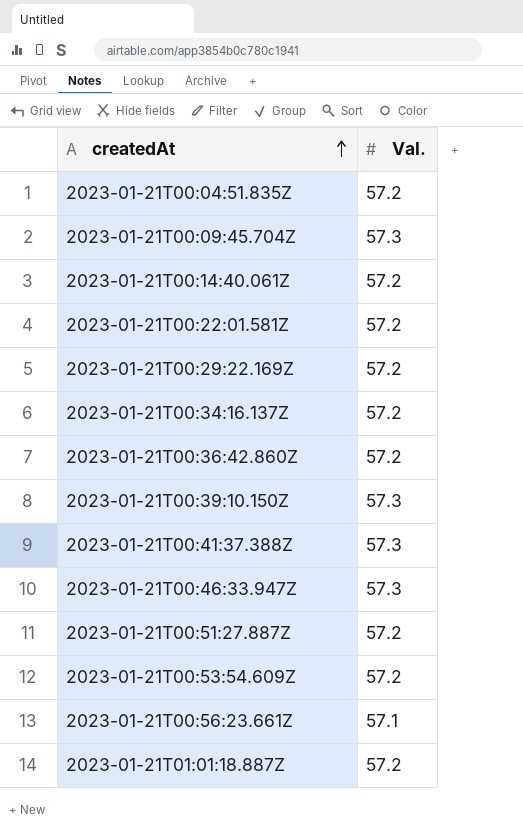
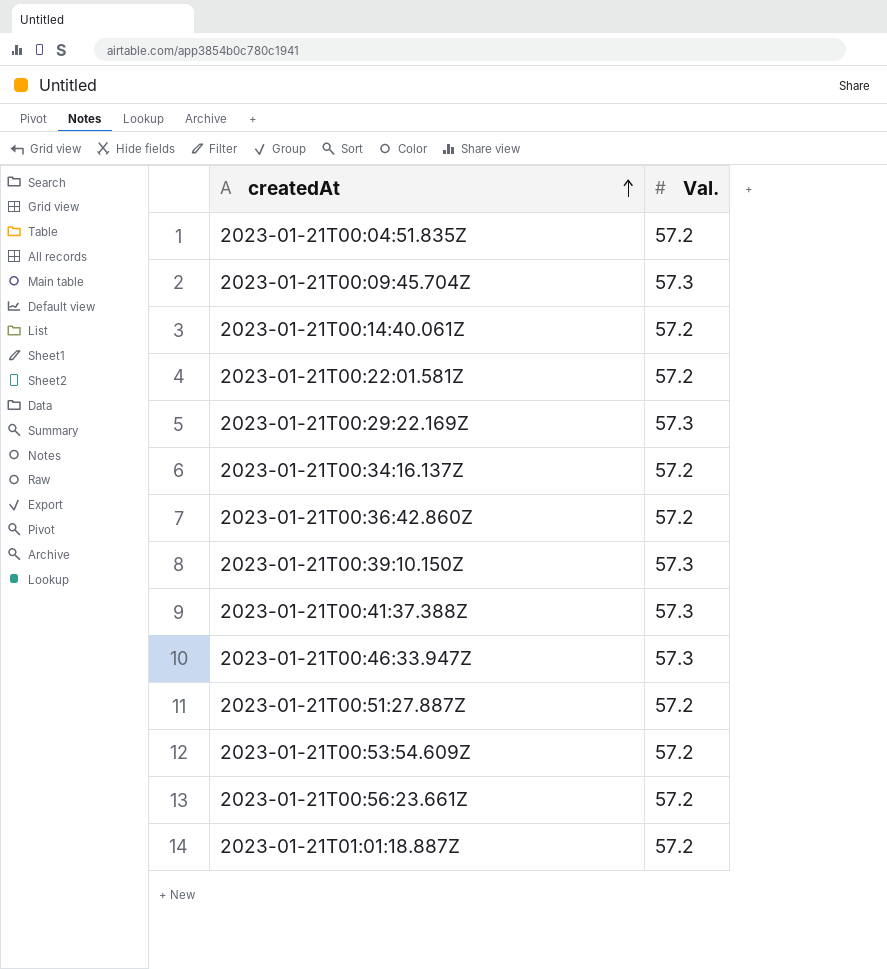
2023-01-21T00:29:22.169Z | Val.: 57.2 -> 57.3
2023-01-21T00:56:23.661Z | Val.: 57.1 -> 57.2

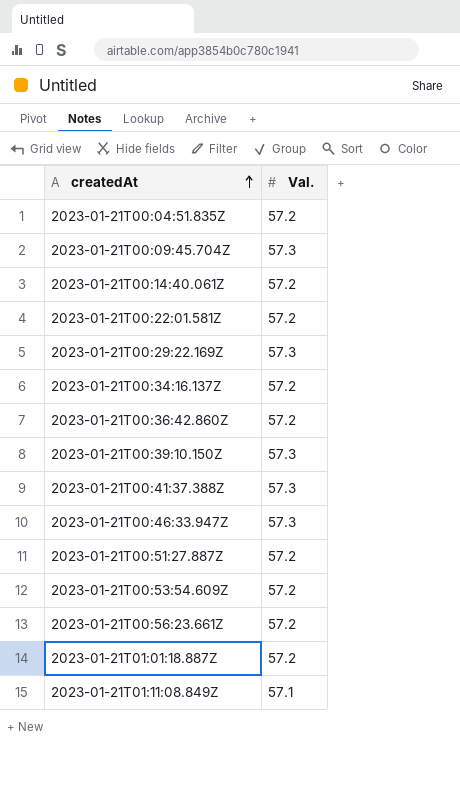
row 2023-01-21T01:11:08.849Z: none -> 57.1

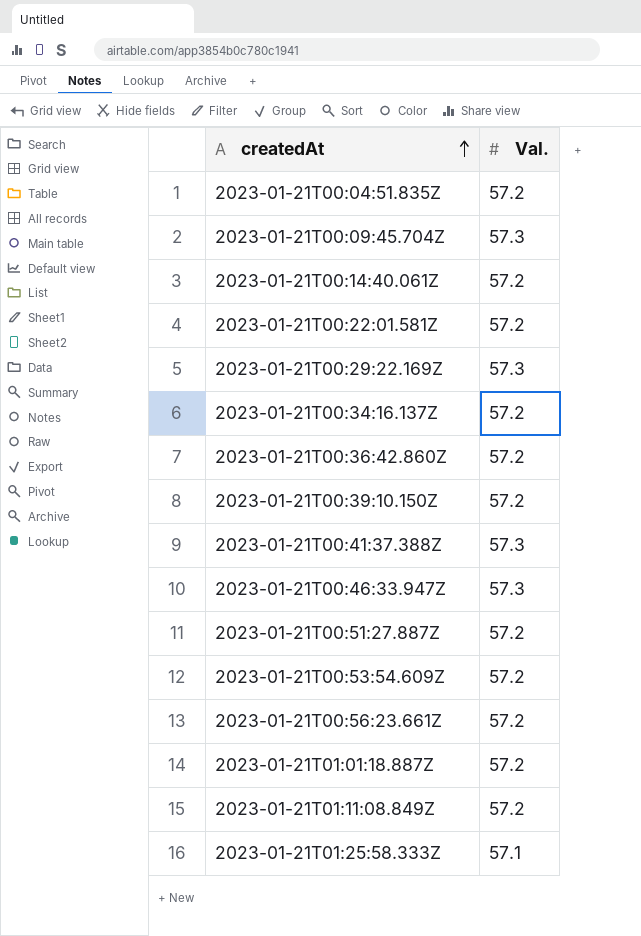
2023-01-21T00:39:10.150Z | Val.: 57.3 -> 57.2
2023-01-21T01:11:08.849Z | Val.: 57.1 -> 57.2
row 2023-01-21T01:25:58.333Z: none -> 57.1

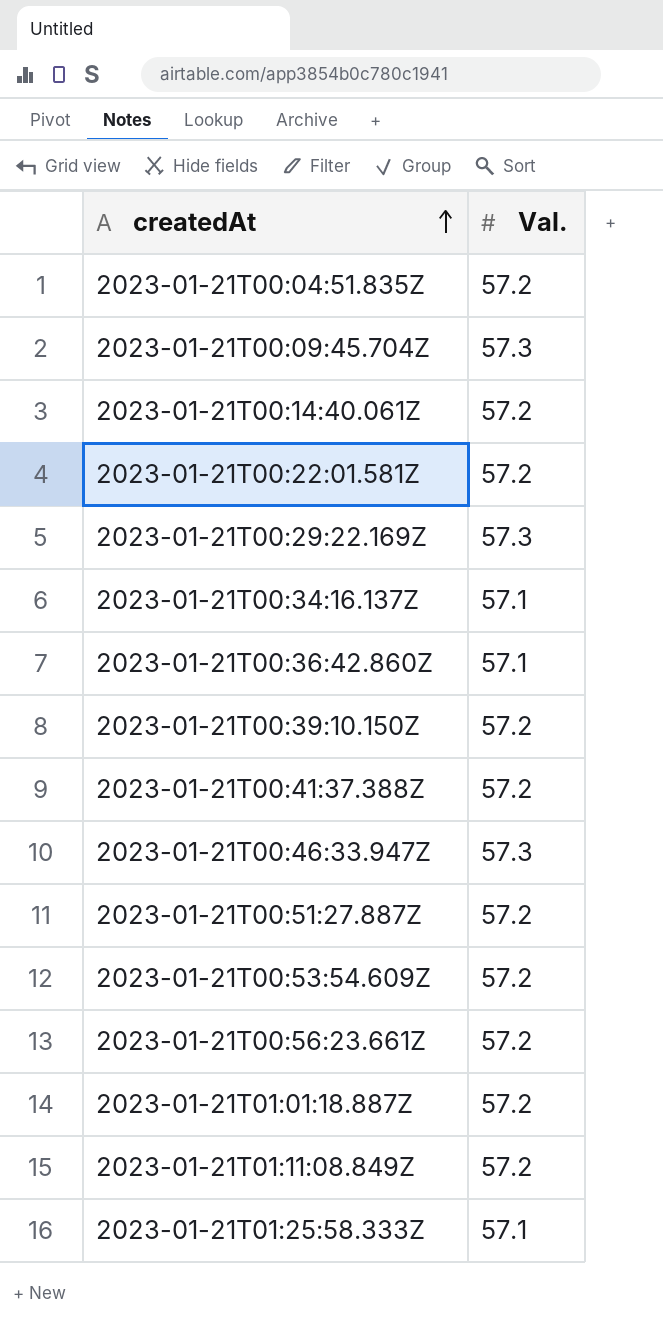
2023-01-21T00:34:16.137Z | Val.: 57.2 -> 57.1
2023-01-21T00:36:42.860Z | Val.: 57.2 -> 57.1
2023-01-21T00:41:37.388Z | Val.: 57.3 -> 57.2

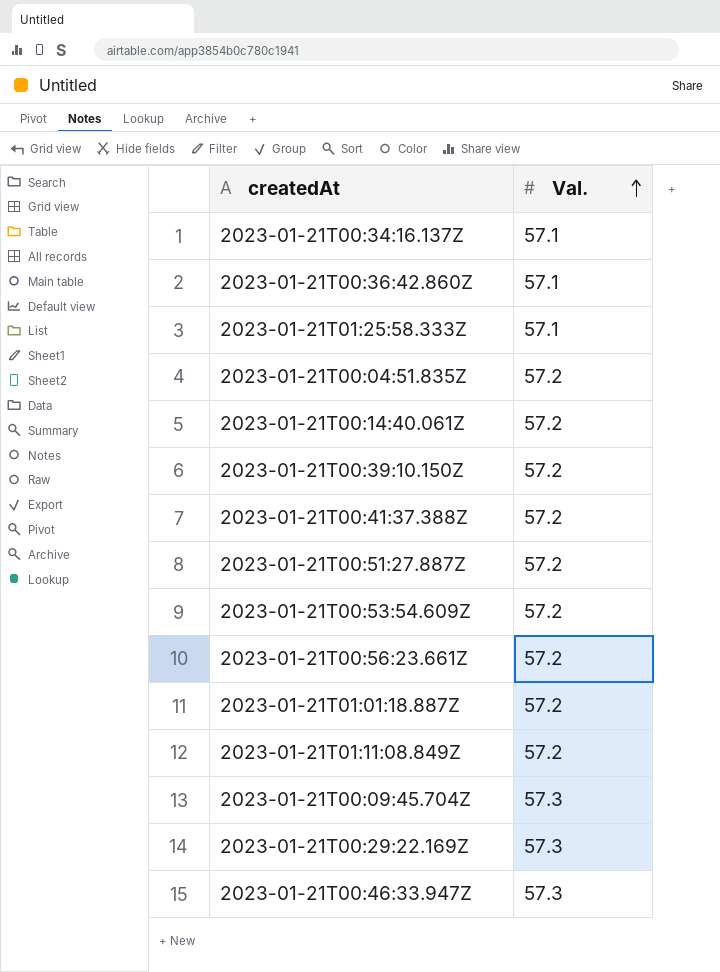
row order: createdAt ascending -> Val. ascending
row 2023-01-21T00:22:01.581Z: 57.2 -> none

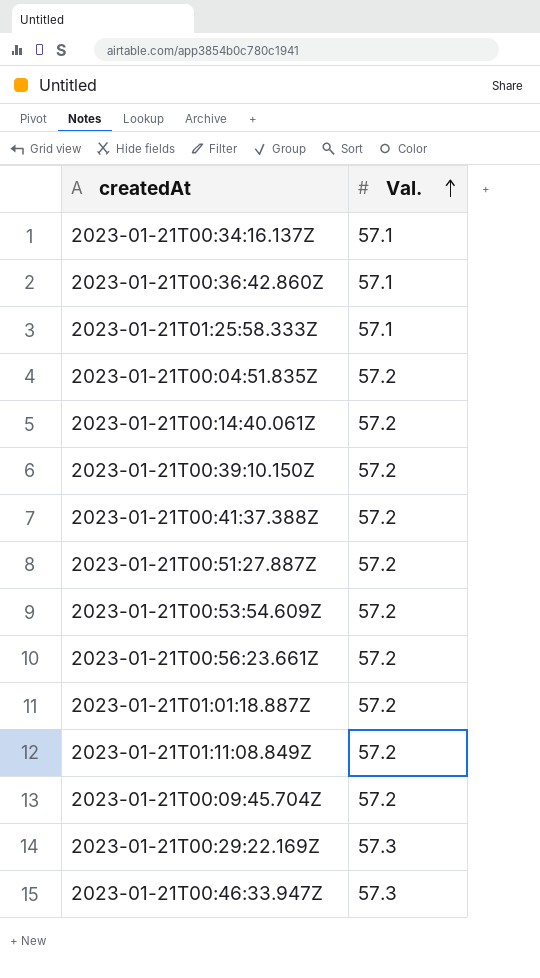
2023-01-21T00:09:45.704Z | Val.: 57.3 -> 57.2

